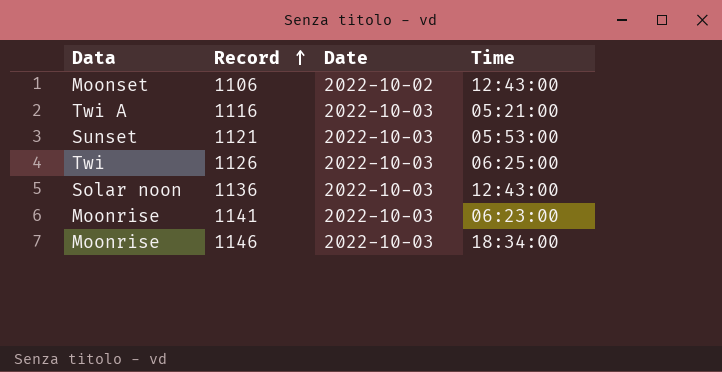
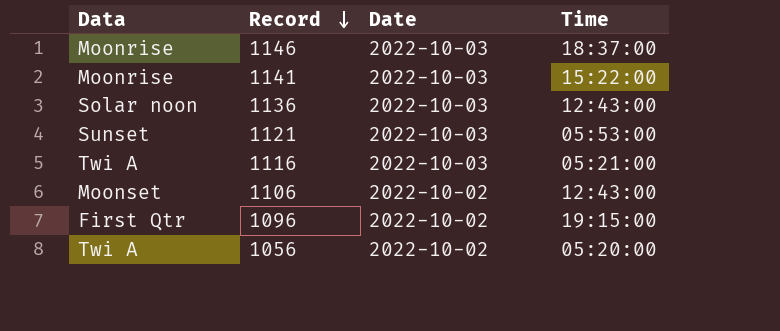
row order: Record ascending -> Record descending
row 1126: Twi | 2022-10-03 | 06:25:00 -> none
1146 | Time: 18:34:00 -> 18:37:00
1141 | Time: 06:23:00 -> 15:22:00
row 1096: none -> First Qtr | 2022-10-02 | 19:15:00
row 1056: none -> Twi A | 2022-10-02 | 05:20:00

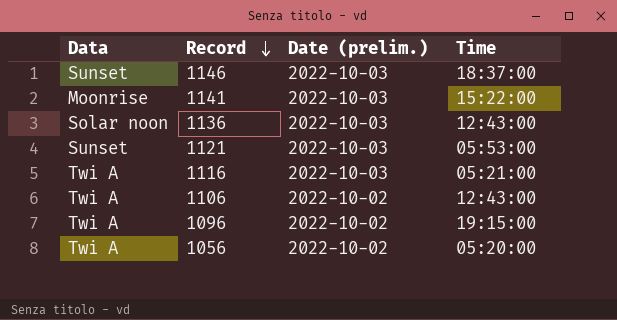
column name: Date -> Date (prelim.)
1146 | Data: Moonrise -> Sunset
1106 | Data: Moonset -> Twi A
1096 | Data: First Qtr -> Twi A

